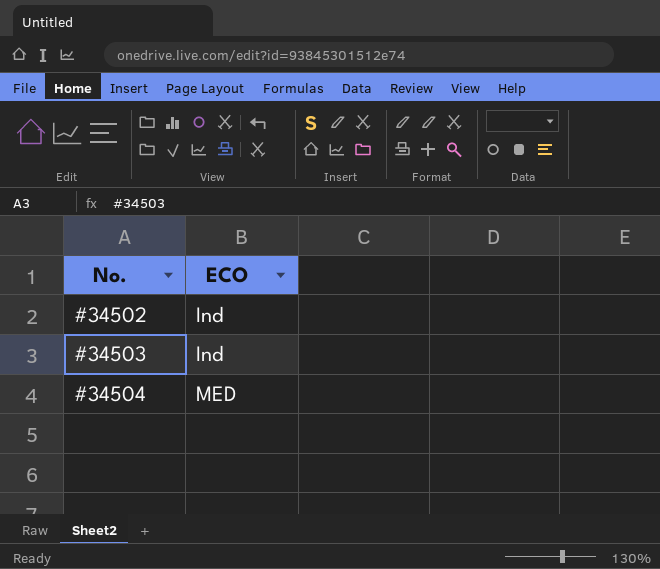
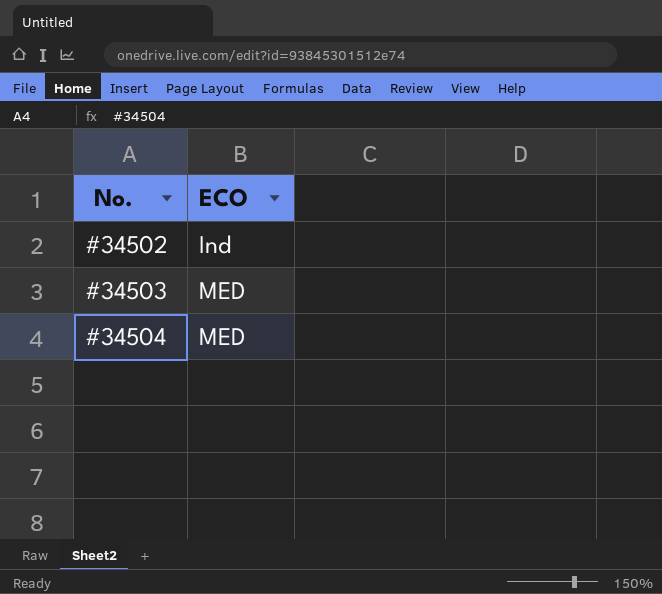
#34503 | ECO: Ind -> MED

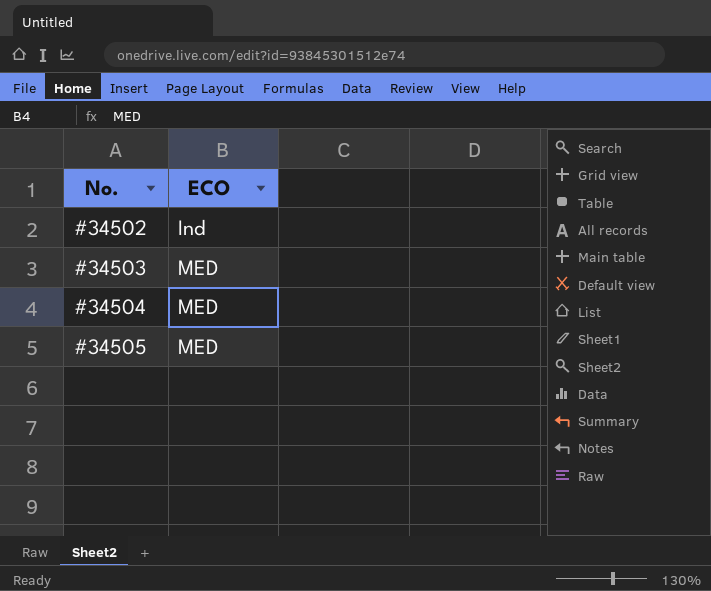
row #34505: none -> MED

